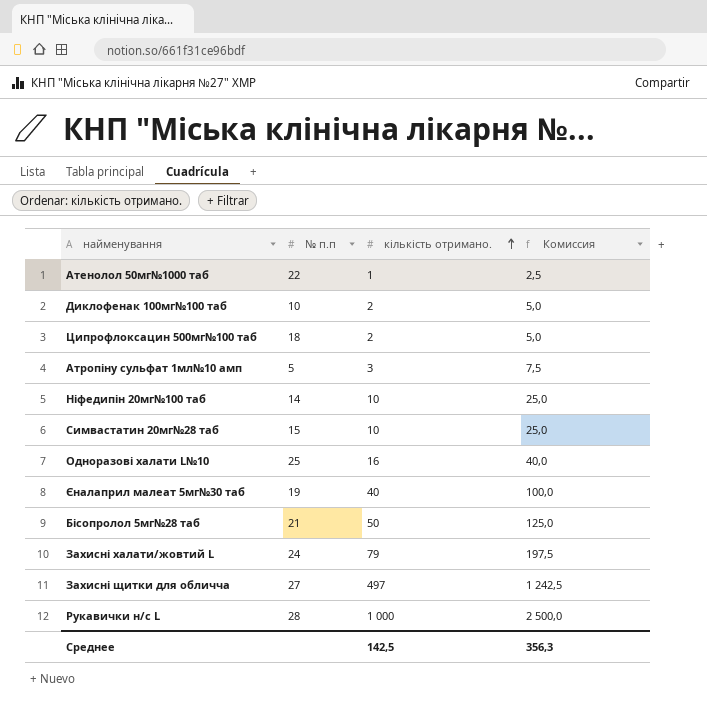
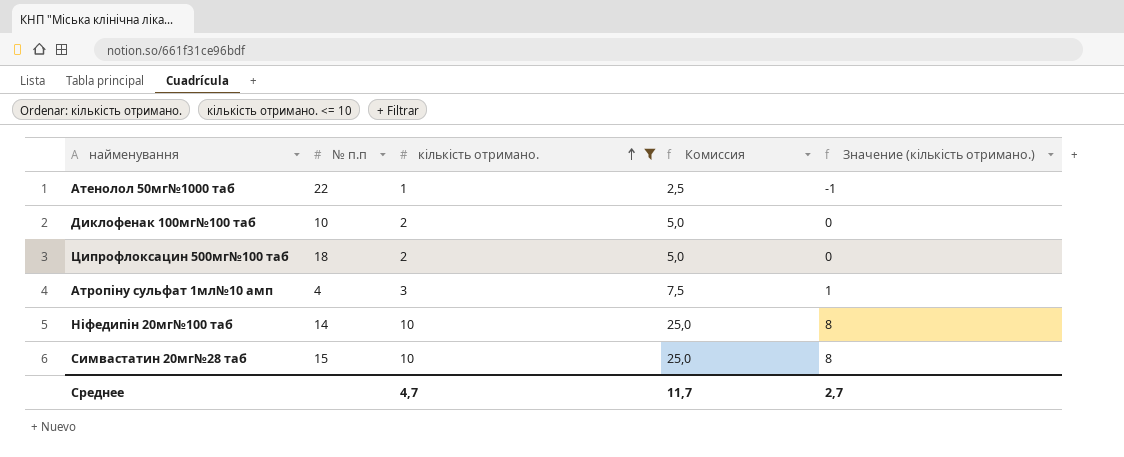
filter: none -> кількість отримано. <= 10
column Значение (кількість отримано.) | formula: none -> [кількість отримано.] - 2
Атропіну сульфат 1мл№10 амп | № п.п: 5 -> 4
Среднее | кількість отримано.: 142,5 -> 4,7
Среднее | Комиссия: 356,3 -> 11,7

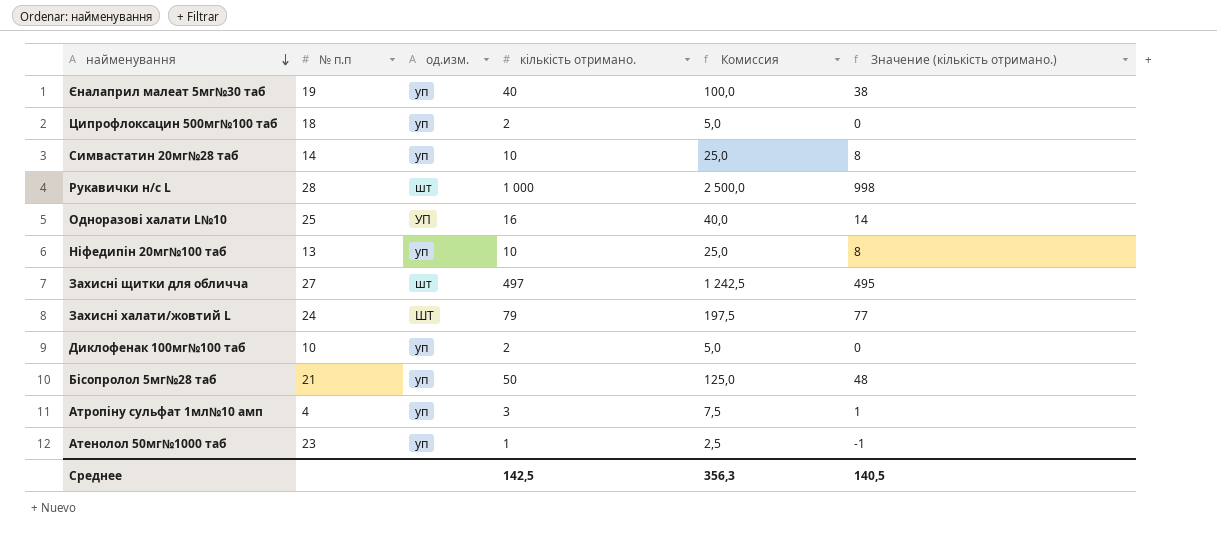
filter: кількість отримано. <= 10 -> none
row order: кількість отримано. ascending -> найменування descending
column од.изм. | position: none -> 3
Симвастатин 20мг№28 таб | № п.п: 15 -> 14
Ніфедипін 20мг№100 таб | № п.п: 14 -> 13
Атенолол 50мг№1000 таб | № п.п: 22 -> 23
Среднее | кількість отримано.: 4,7 -> 142,5
Среднее | Комиссия: 11,7 -> 356,3
Среднее | Значение (кількість отримано.): 2,7 -> 140,5

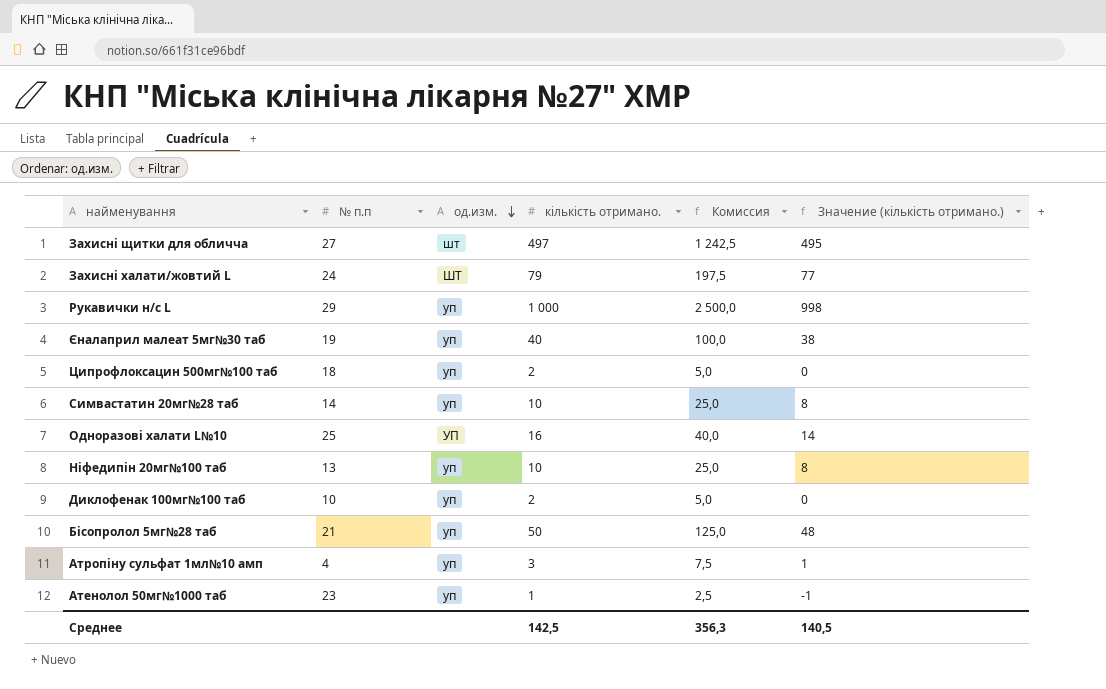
row order: найменування descending -> од.изм. descending
Рукавички н/с L | № п.п: 28 -> 29
Рукавички н/с L | од.изм.: шт -> уп

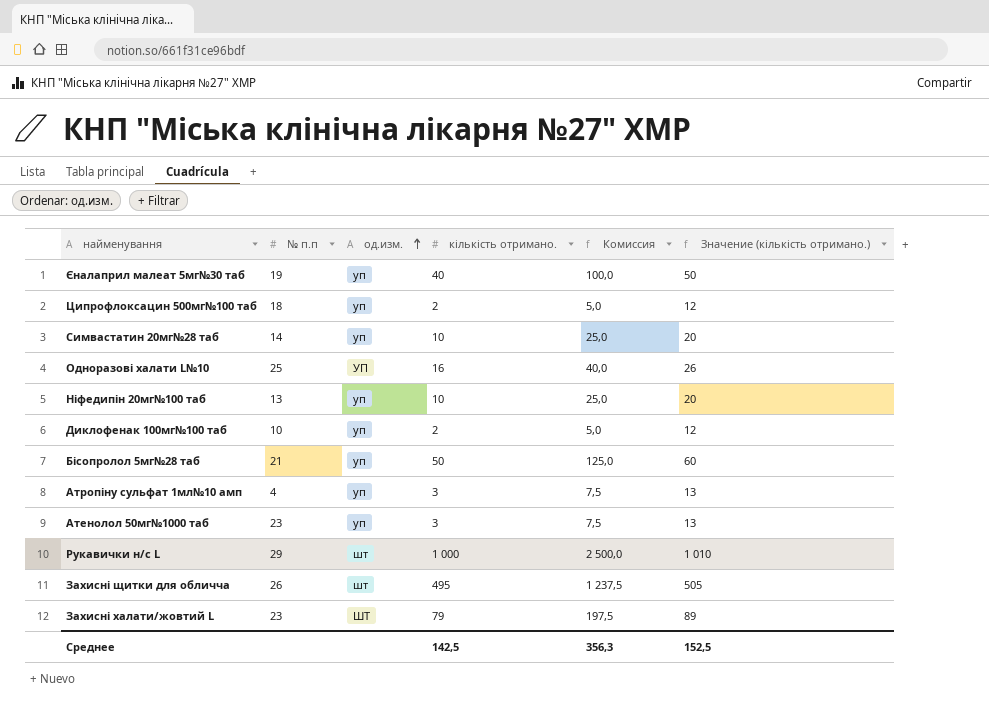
row order: од.изм. descending -> од.изм. ascending
column Значение (кількість отримано.) | formula: [кількість отримано.] - 2 -> [кількість отримано.] + 10
Атенолол 50мг№1000 таб | кількість отримано.: 1 -> 3
Атенолол 50мг№1000 таб | Комиссия: 2,5 -> 7,5
Рукавички н/с L | од.изм.: уп -> шт
Захисні щитки для обличча | № п.п: 27 -> 26
Захисні щитки для обличча | кількість отримано.: 497 -> 495
Захисні щитки для обличча | Комиссия: 1 242,5 -> 1 237,5
Захисні халати/жовтий L | № п.п: 24 -> 23
Среднее | Значение (кількість отримано.): 140,5 -> 152,5

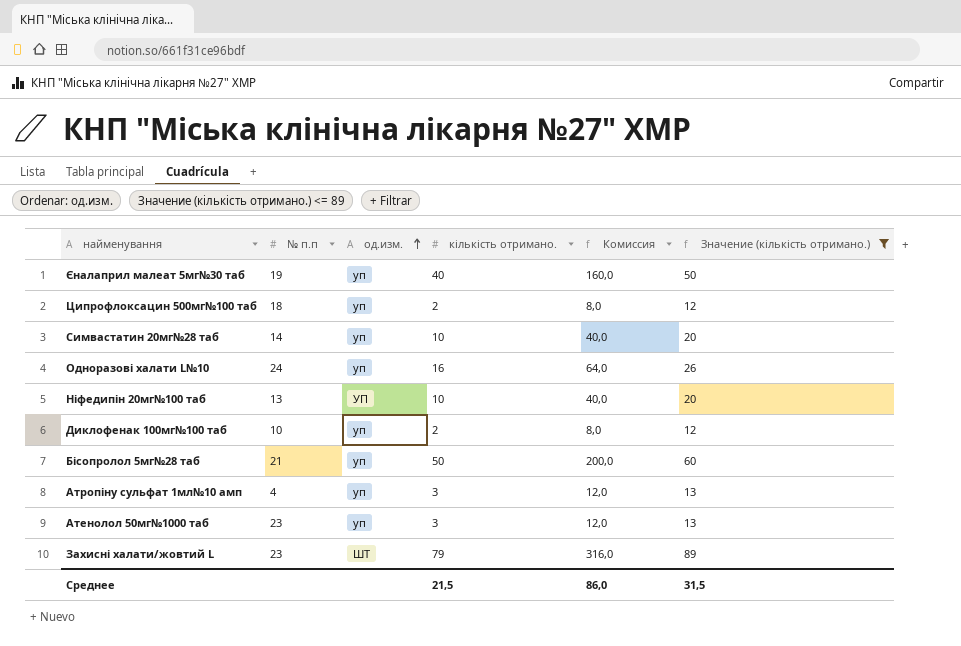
filter: none -> Значение (кількість отримано.) <= 89
column Комиссия | formula: [кількість отримано.] * 2,5 -> [кількість отримано.] * 4
Одноразові халати L№10 | № п.п: 25 -> 24
Одноразові халати L№10 | од.изм.: УП -> уп
Ніфедипін 20мг№100 таб | од.изм.: уп -> УП
Среднее | кількість отримано.: 142,5 -> 21,5
Среднее | Комиссия: 356,3 -> 86,0
Среднее | Значение (кількість отримано.): 152,5 -> 31,5

